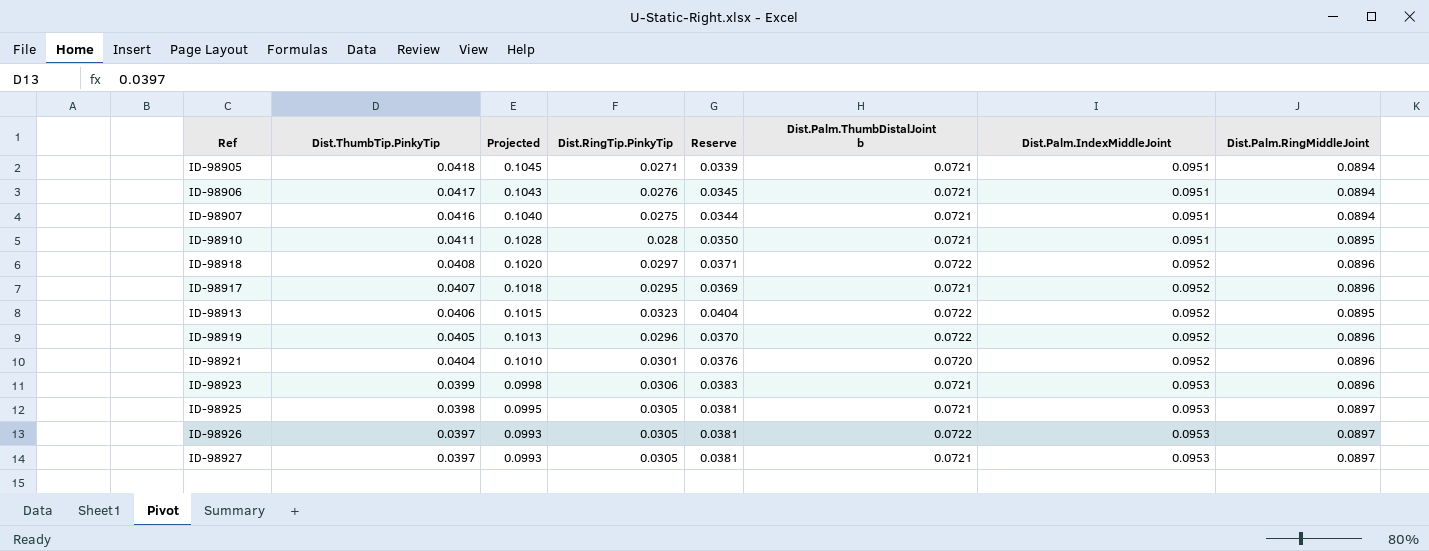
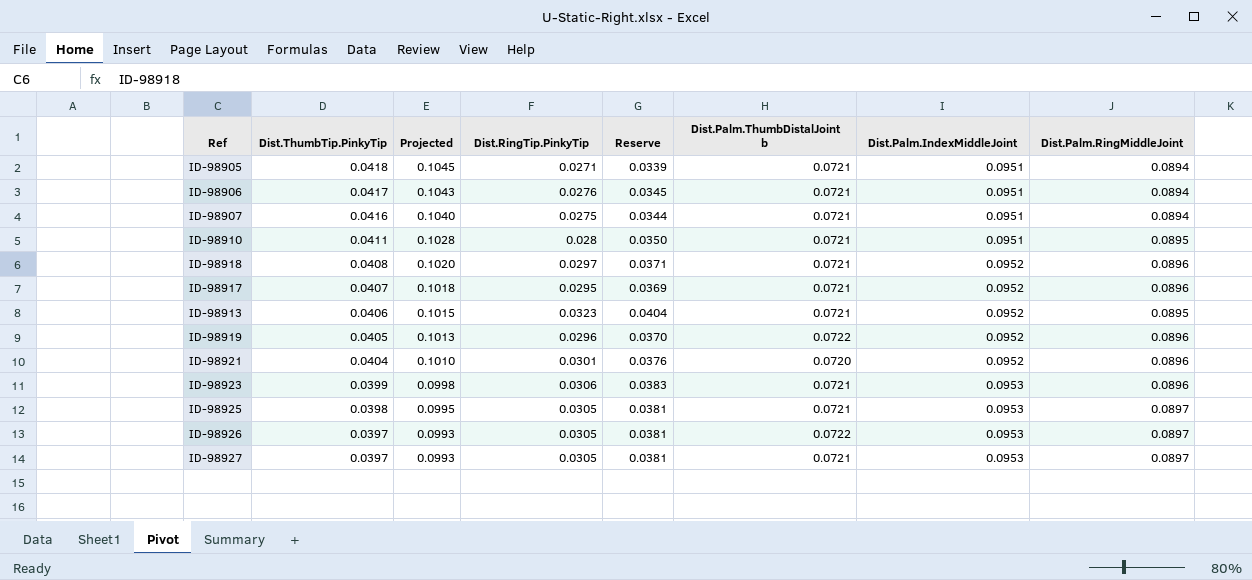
ID-98918 | Dist.Palm.ThumbDistalJoint b: 0.0722 -> 0.0721
ID-98913 | Dist.Palm.ThumbDistalJoint b: 0.0722 -> 0.0721

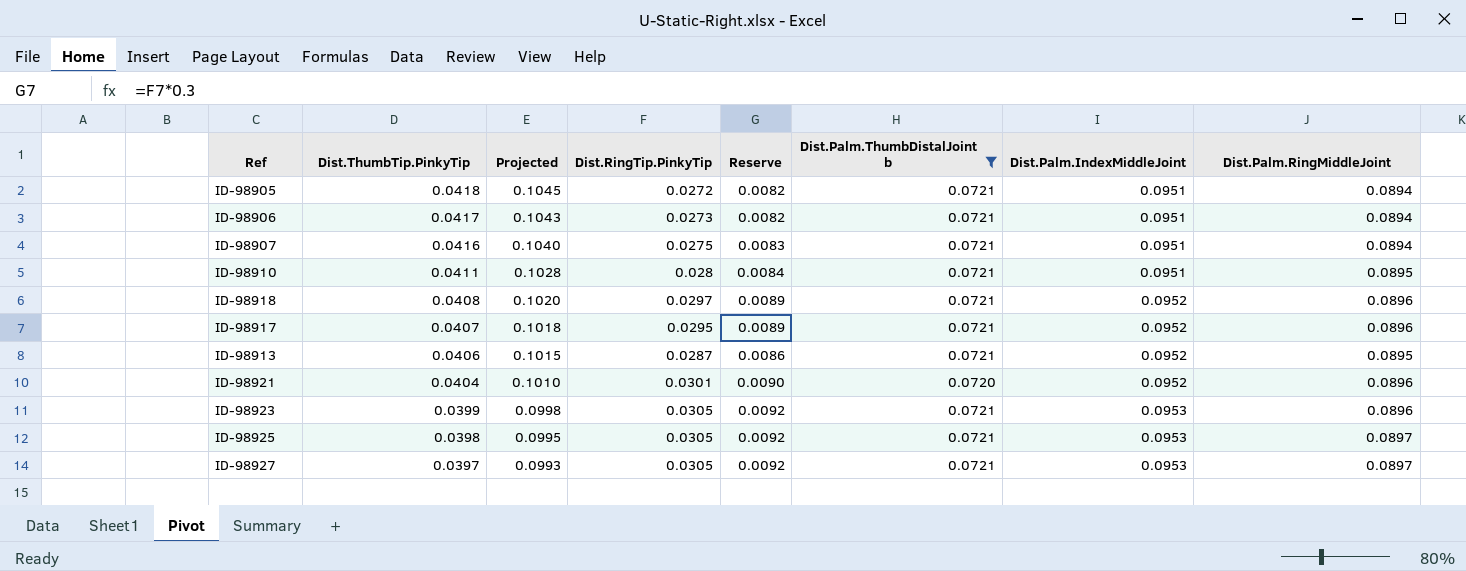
filter: none -> Dist.Palm.ThumbDistalJoint b != 0.0722
column Reserve | formula: [Dist.RingTip.PinkyTip] * 1.25 -> [Dist.RingTip.PinkyTip] * 0.3
ID-98905 | Dist.RingTip.PinkyTip: 0.0271 -> 0.0272
ID-98906 | Dist.RingTip.PinkyTip: 0.0276 -> 0.0273
ID-98913 | Dist.RingTip.PinkyTip: 0.0323 -> 0.0287
ID-98923 | Dist.RingTip.PinkyTip: 0.0306 -> 0.0305

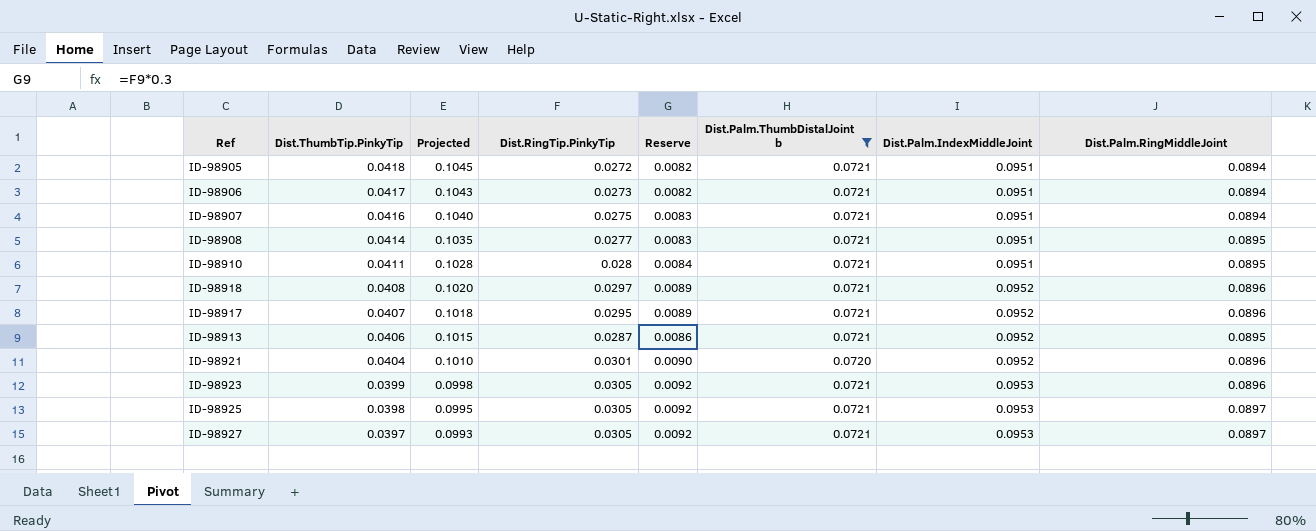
row ID-98908: none -> 0.0414 | 0.1035 | 0.0277 | 0.0083 | 0.0721 | 0.0951 | 0.0895

